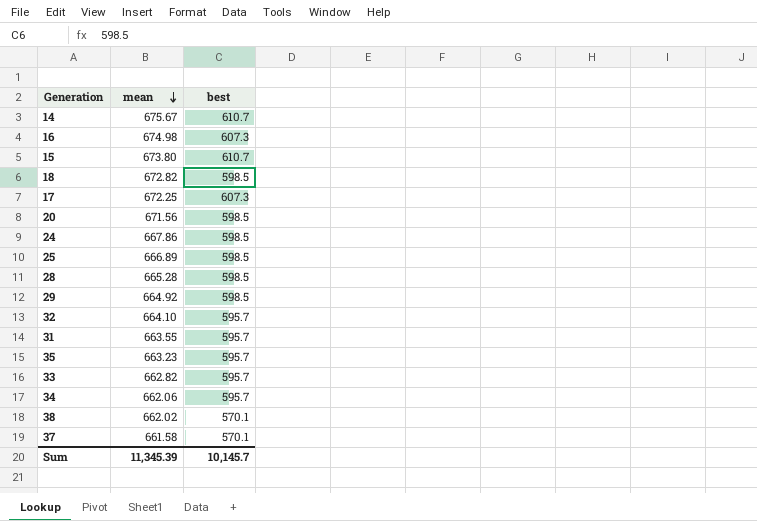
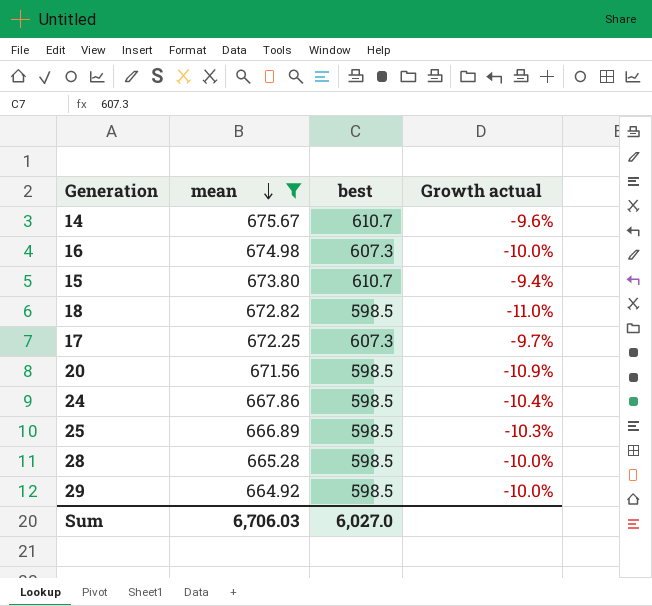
filter: none -> mean >= 664.92
column Growth actual | formula: none -> ([best] - [mean]) / [mean]
Sum | mean: 11,345.39 -> 6,706.03
Sum | best: 10,145.7 -> 6,027.0

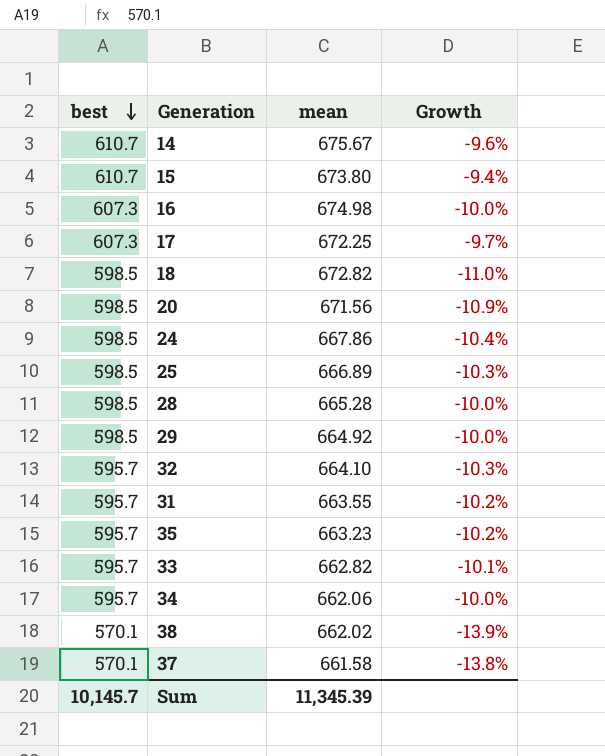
filter: mean >= 664.92 -> none
row order: mean descending -> best descending
column best | position: 3 -> 1
column name: Growth actual -> Growth
Sum | best: 6,027.0 -> 10,145.7
Sum | mean: 6,706.03 -> 11,345.39

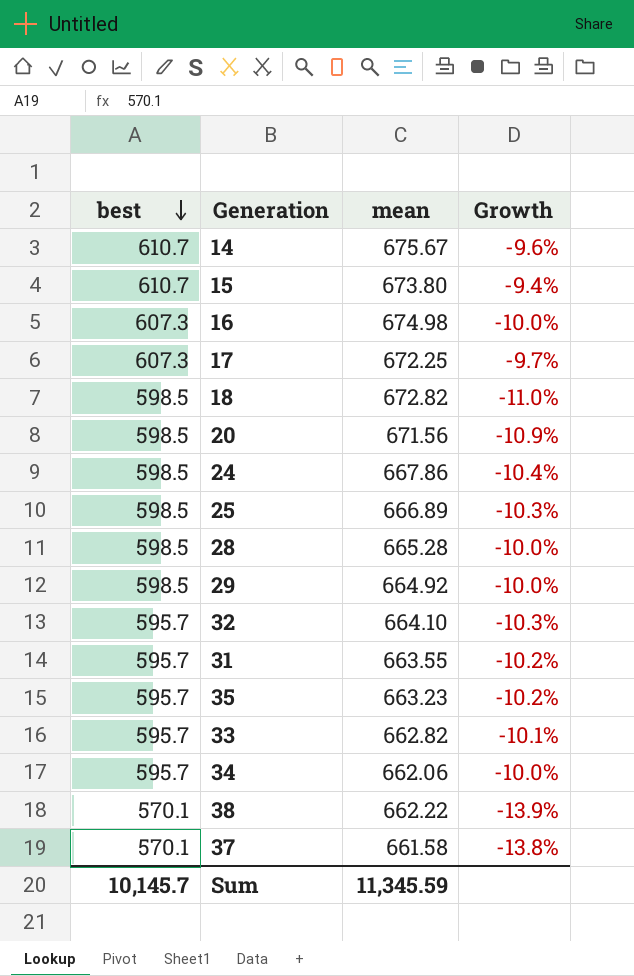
38 | mean: 662.02 -> 662.22
Sum | mean: 11,345.39 -> 11,345.59

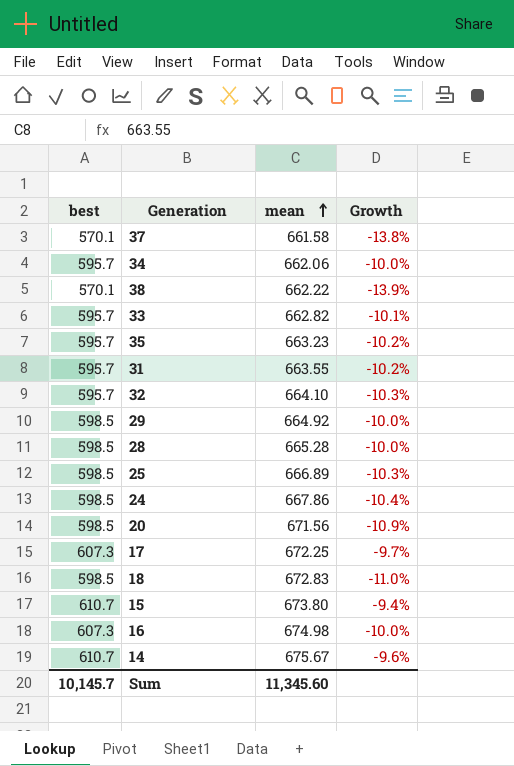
row order: best descending -> mean ascending
18 | mean: 672.82 -> 672.83
Sum | mean: 11,345.59 -> 11,345.60

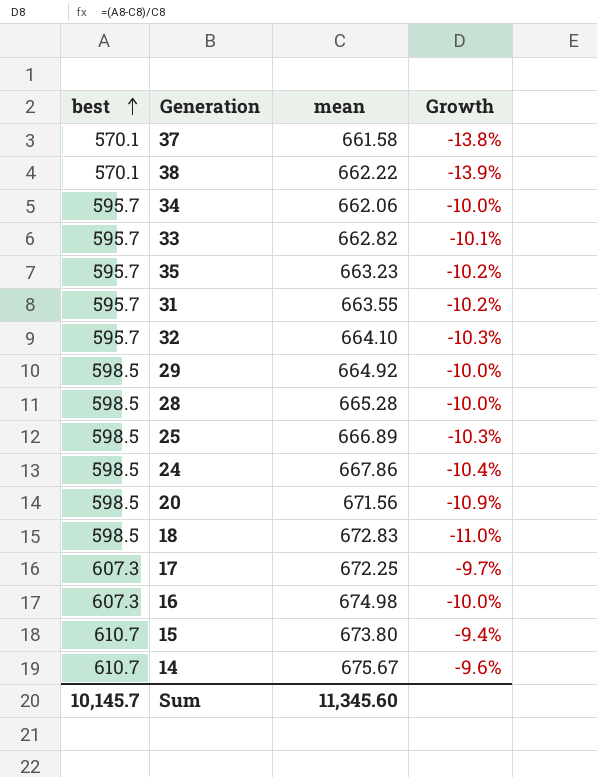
row order: mean ascending -> best ascending

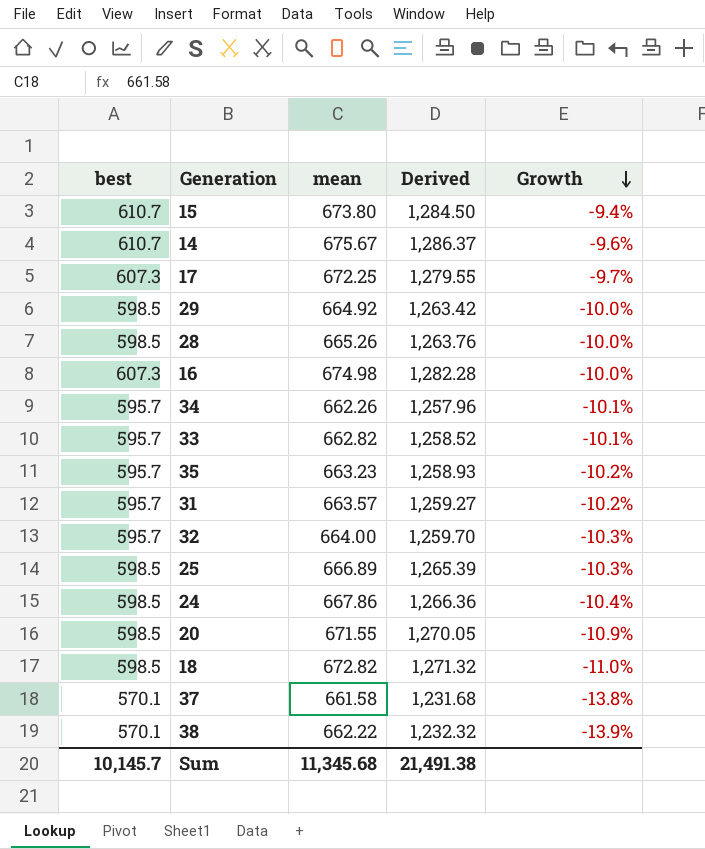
row order: best ascending -> Growth descending
column Derived | formula: none -> [best] + [mean]
28 | mean: 665.28 -> 665.26
34 | mean: 662.06 -> 662.26
34 | Growth: -10.0% -> -10.1%
31 | mean: 663.55 -> 663.57
32 | mean: 664.10 -> 664.00
20 | mean: 671.56 -> 671.55
18 | mean: 672.83 -> 672.82
Sum | mean: 11,345.60 -> 11,345.68

